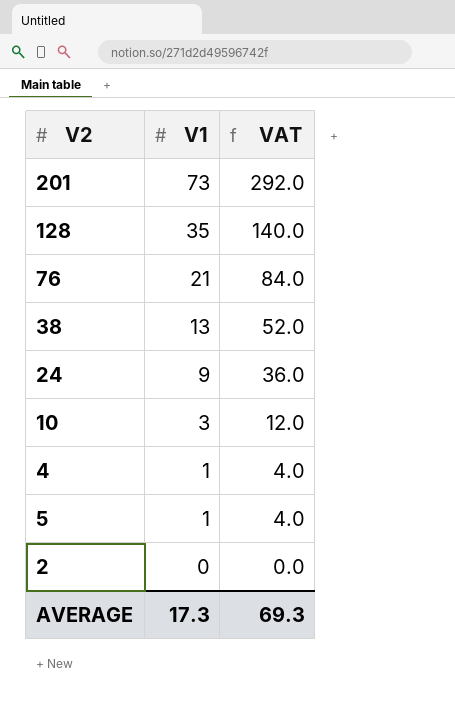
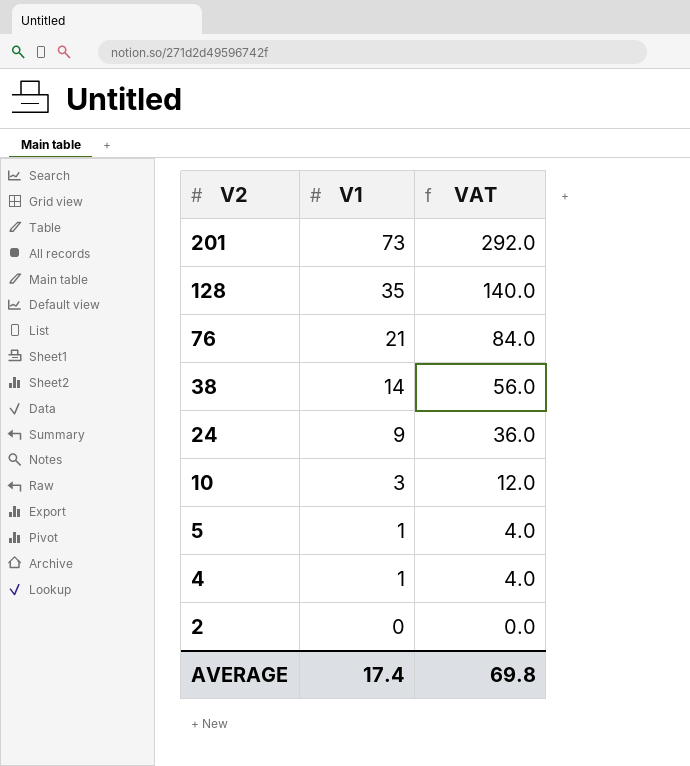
row order: V1 descending -> V2 descending
38 | V1: 13 -> 14
38 | VAT: 52.0 -> 56.0
AVERAGE | V1: 17.3 -> 17.4
AVERAGE | VAT: 69.3 -> 69.8

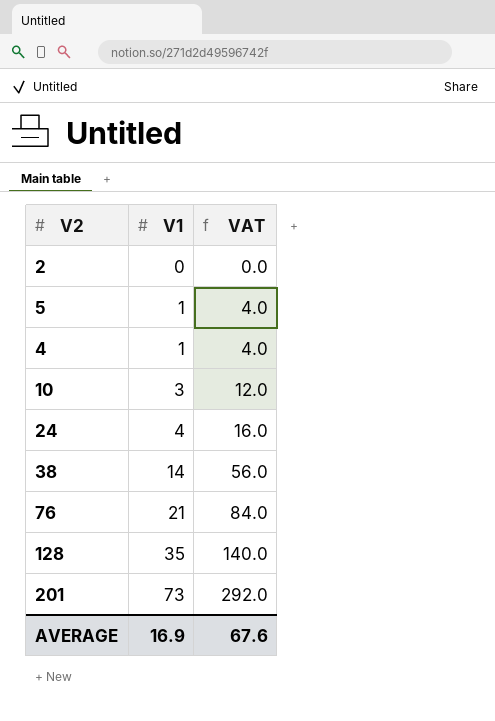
row order: V2 descending -> V1 ascending
24 | V1: 9 -> 4
24 | VAT: 36.0 -> 16.0
AVERAGE | V1: 17.4 -> 16.9
AVERAGE | VAT: 69.8 -> 67.6

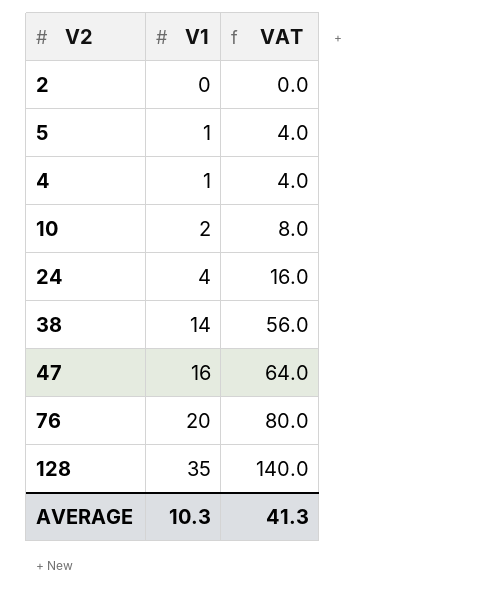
row 201: 73 | 292.0 -> none
10 | V1: 3 -> 2
10 | VAT: 12.0 -> 8.0
row 47: none -> 16 | 64.0
76 | V1: 21 -> 20
76 | VAT: 84.0 -> 80.0
AVERAGE | V1: 16.9 -> 10.3
AVERAGE | VAT: 67.6 -> 41.3

